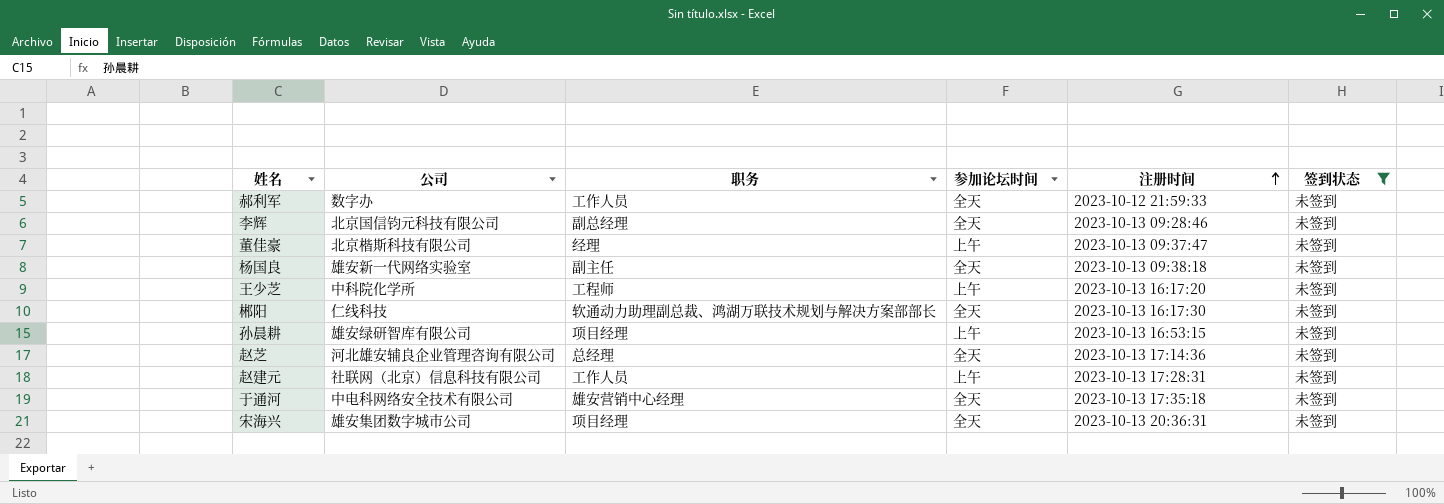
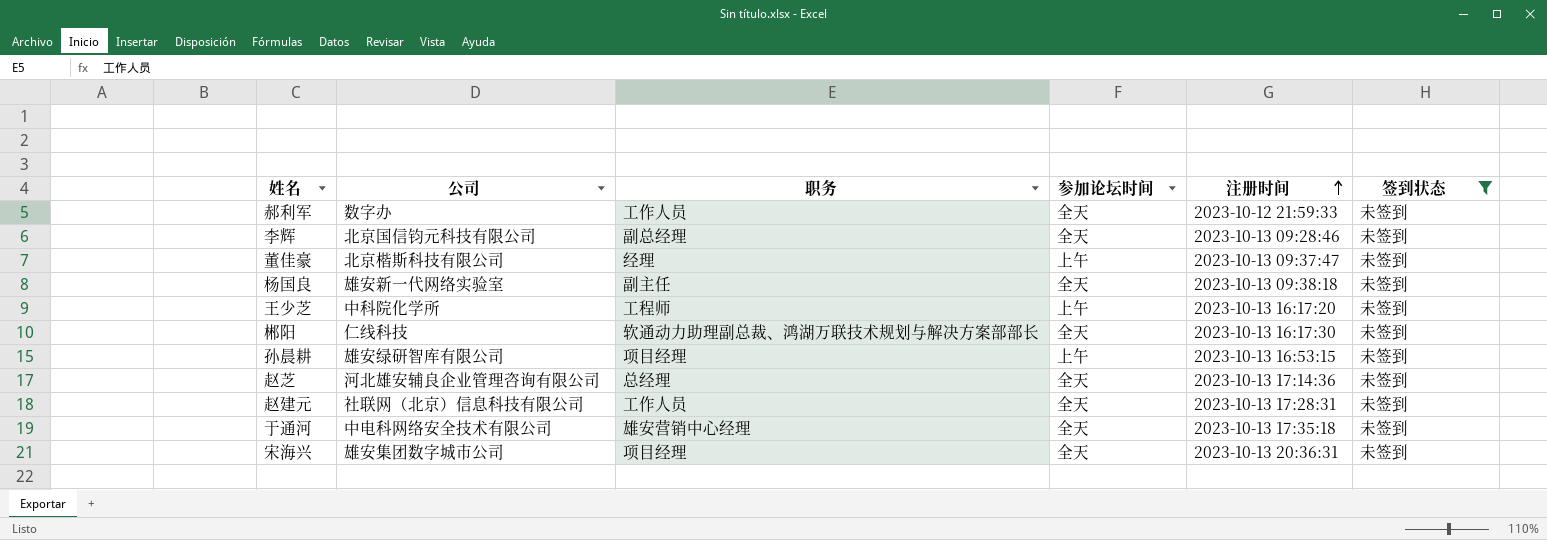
赵建元 | 参加论坛时间: 上午 -> 全天

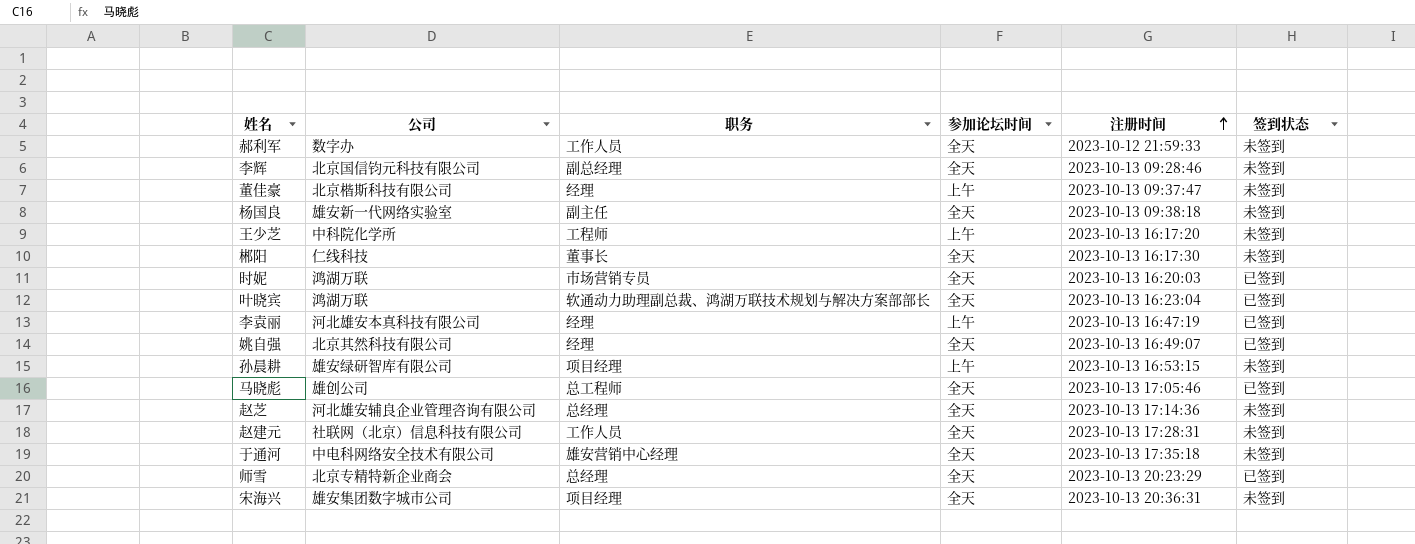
filter: 签到状态 = 未签到 -> none
郴阳 | 职务: 软通动力助理副总裁、鸿湖万联技术规划与解决方案部部长 -> 董事长

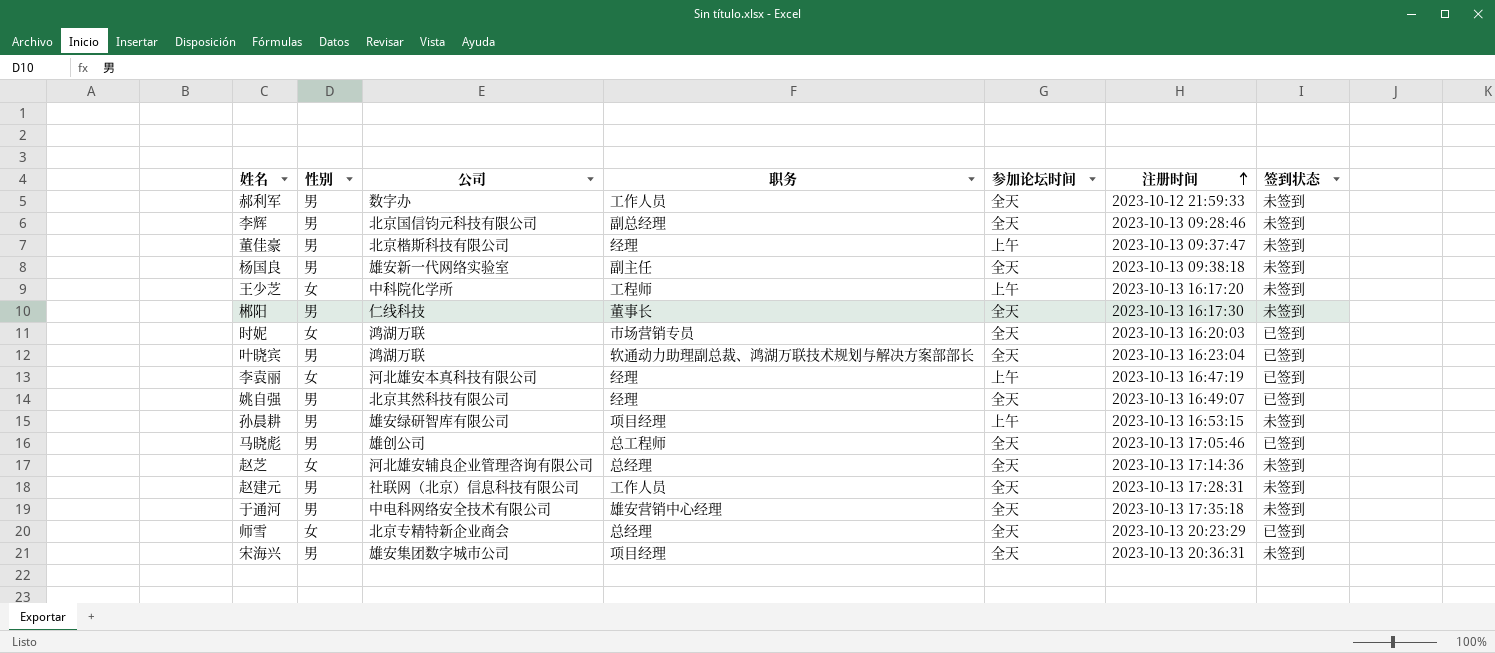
column 性别 | position: none -> 2

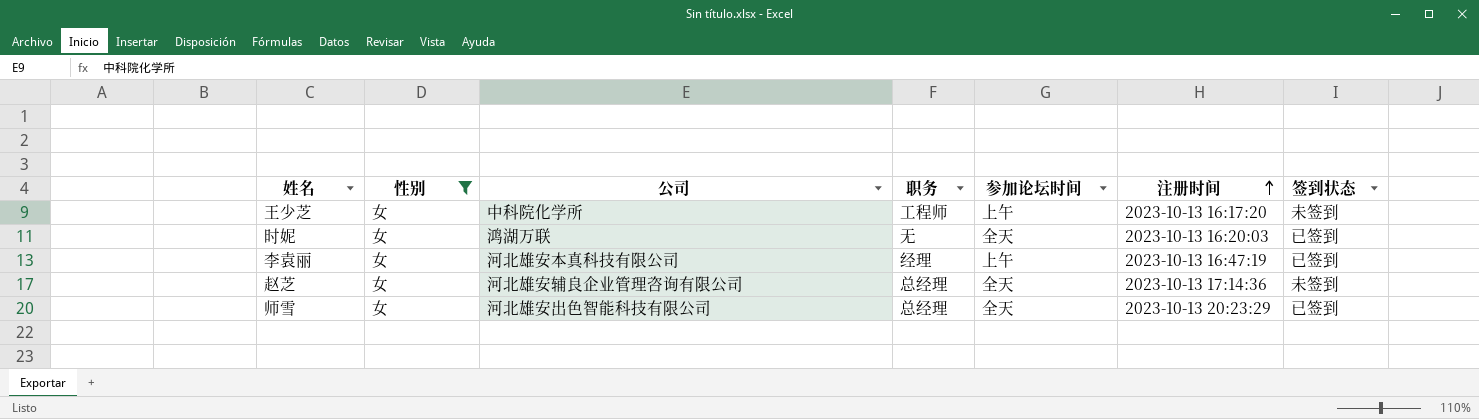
filter: none -> 性别 = 女
时妮 | 职务: 市场营销专员 -> 无
师雪 | 公司: 北京专精特新企业商会 -> 河北雄安出色智能科技有限公司

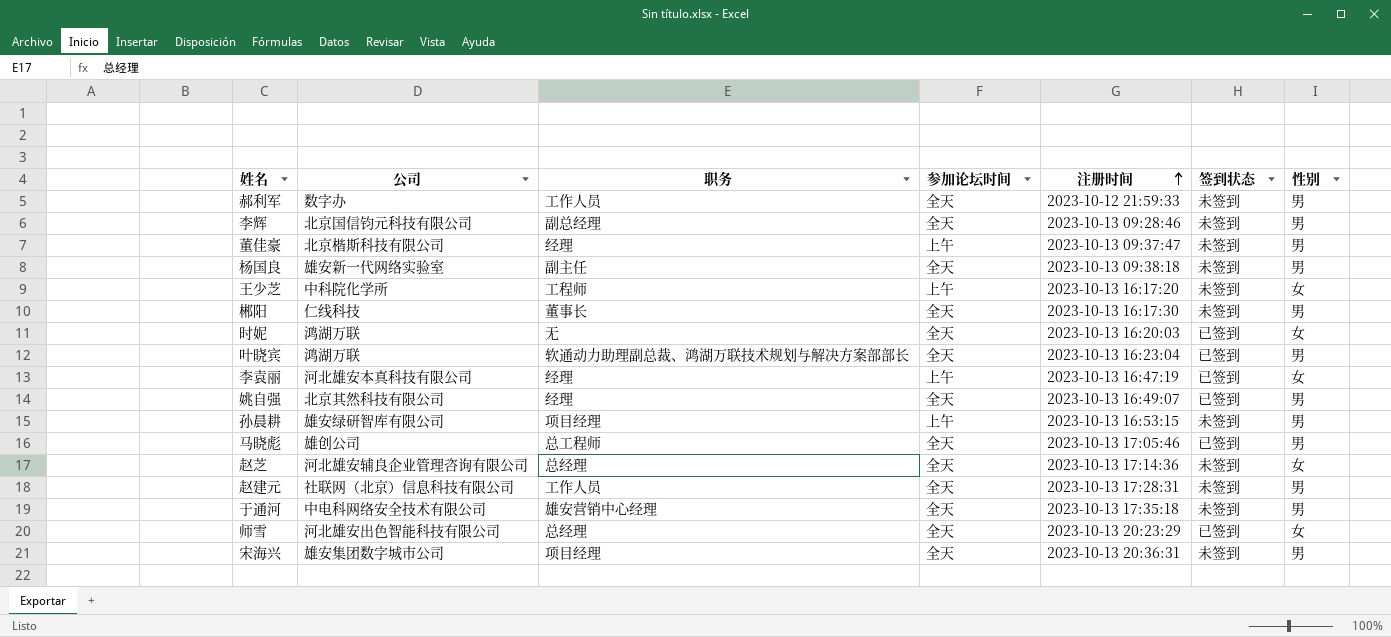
filter: 性别 = 女 -> none
column 性别 | position: 2 -> 7

